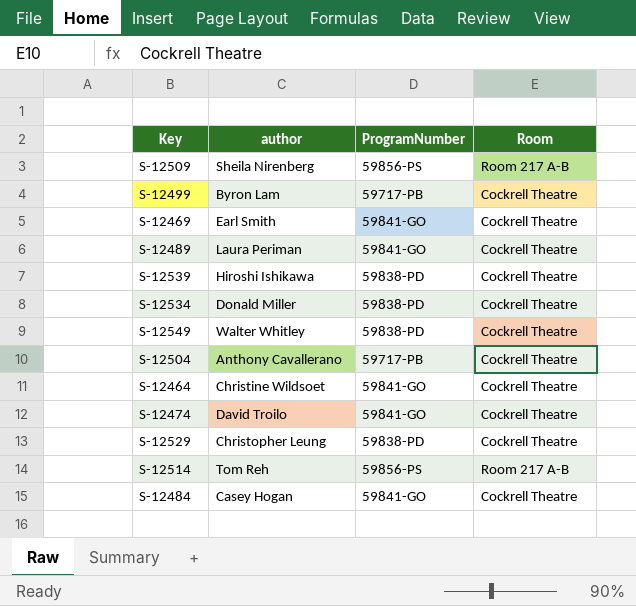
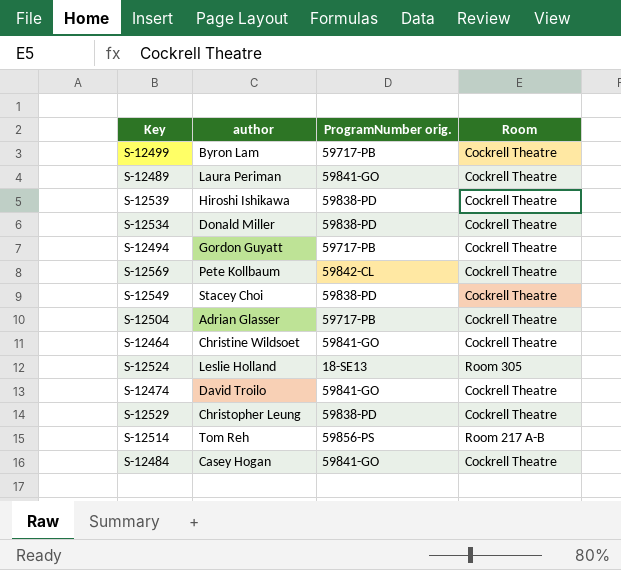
column name: ProgramNumber -> ProgramNumber orig.
row S-12509: Sheila Nirenberg | 59856-PS | Room 217 A-B -> none
row S-12469: Earl Smith | 59841-GO | Cockrell Theatre -> none
row S-12494: none -> Gordon Guyatt | 59717-PB | Cockrell Theatre
row S-12569: none -> Pete Kollbaum | 59842-CL | Cockrell Theatre
S-12549 | author: Walter Whitley -> Stacey Choi
S-12504 | author: Anthony Cavallerano -> Adrian Glasser
row S-12524: none -> Leslie Holland | 18-SE13 | Room 305

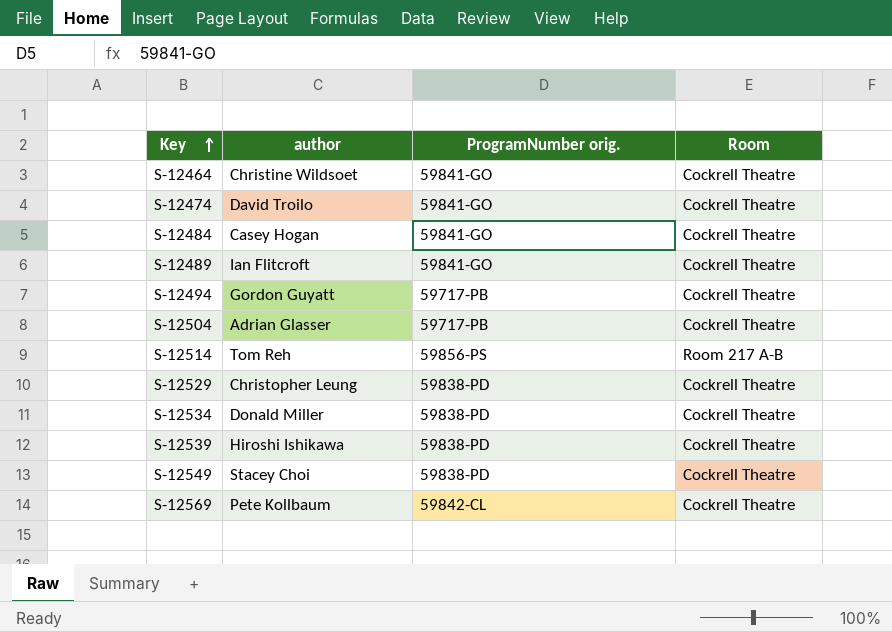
row order: none -> Key ascending
row S-12499: Byron Lam | 59717-PB | Cockrell Theatre -> none
row S-12524: Leslie Holland | 18-SE13 | Room 305 -> none
S-12489 | author: Laura Periman -> Ian Flitcroft

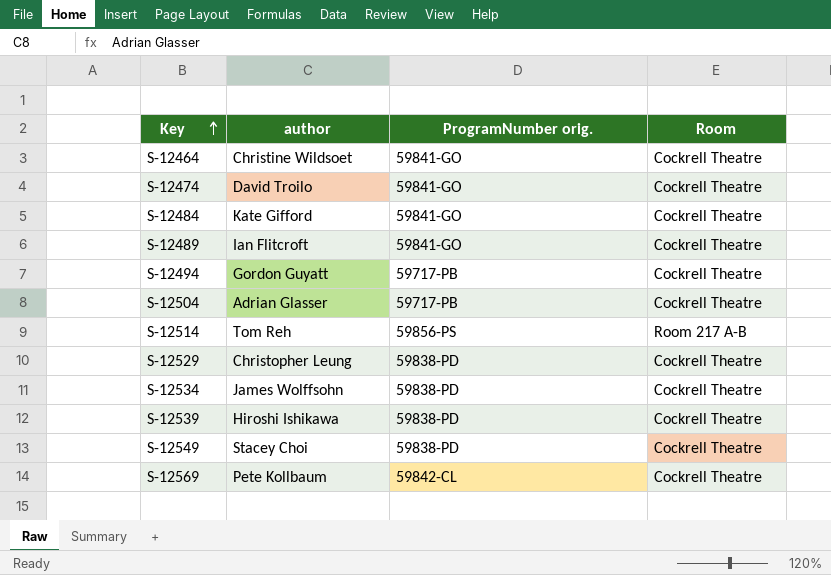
S-12484 | author: Casey Hogan -> Kate Gifford
S-12534 | author: Donald Miller -> James Wolffsohn

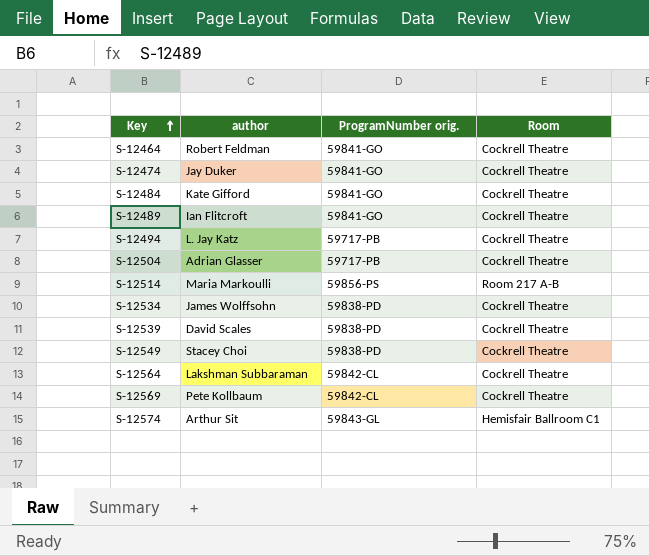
row S-12529: Christopher Leung | 59838-PD | Cockrell Theatre -> none
S-12464 | author: Christine Wildsoet -> Robert Feldman
S-12474 | author: David Troilo -> Jay Duker
S-12494 | author: Gordon Guyatt -> L. Jay Katz
S-12514 | author: Tom Reh -> Maria Markoulli
S-12539 | author: Hiroshi Ishikawa -> David Scales
row S-12564: none -> Lakshman Subbaraman | 59842-CL | Cockrell Theatre
row S-12574: none -> Arthur Sit | 59843-GL | Hemisfair Ballroom C1

